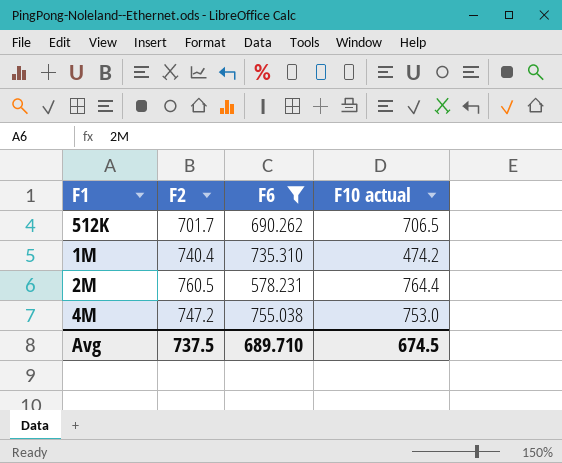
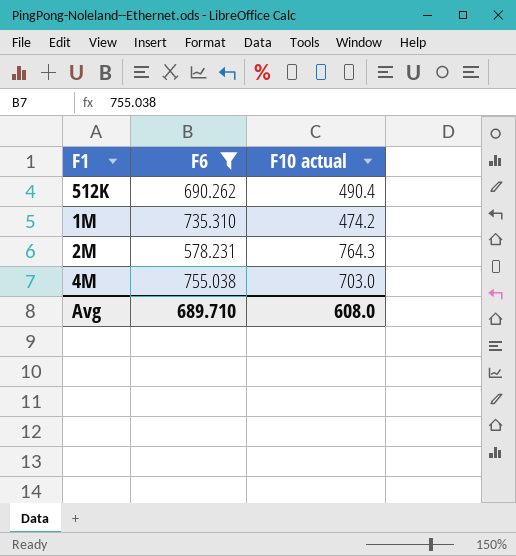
column F2 | position: 2 -> none
512K | F10 actual: 706.5 -> 490.4
2M | F10 actual: 764.4 -> 764.3
4M | F10 actual: 753.0 -> 703.0
Avg | F10 actual: 674.5 -> 608.0

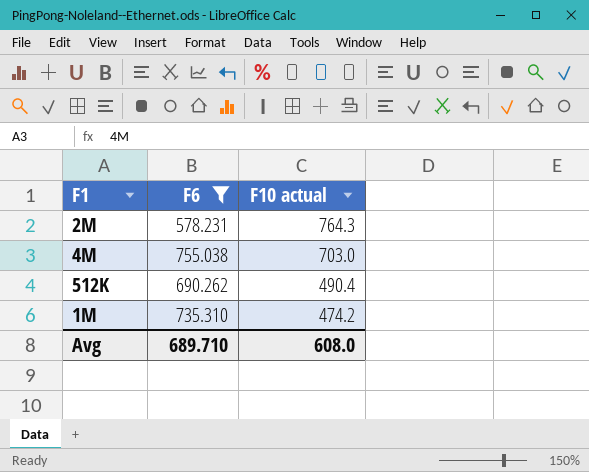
row order: none -> F10 actual descending

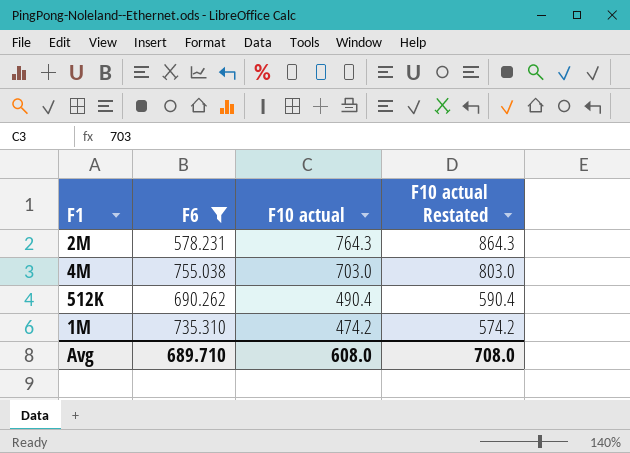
column F10 actual Restated | formula: none -> [F10 actual] + 100

